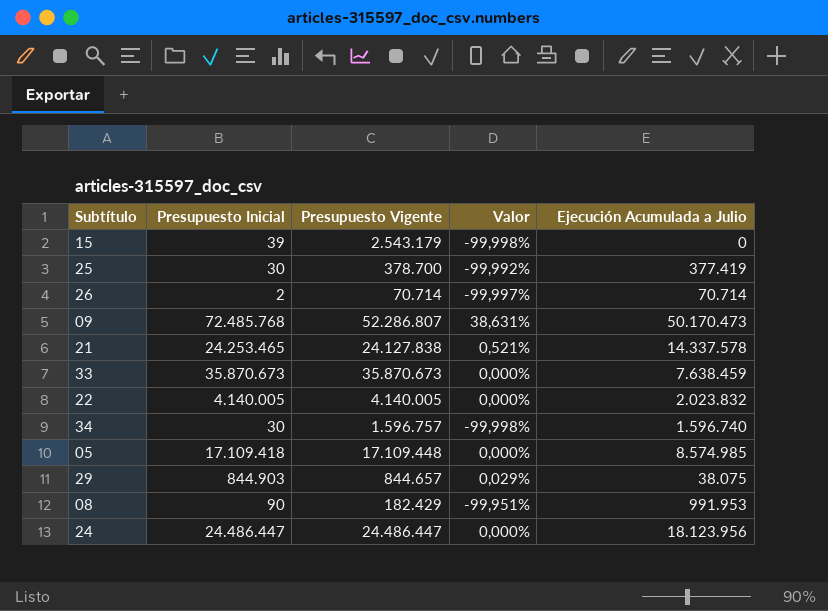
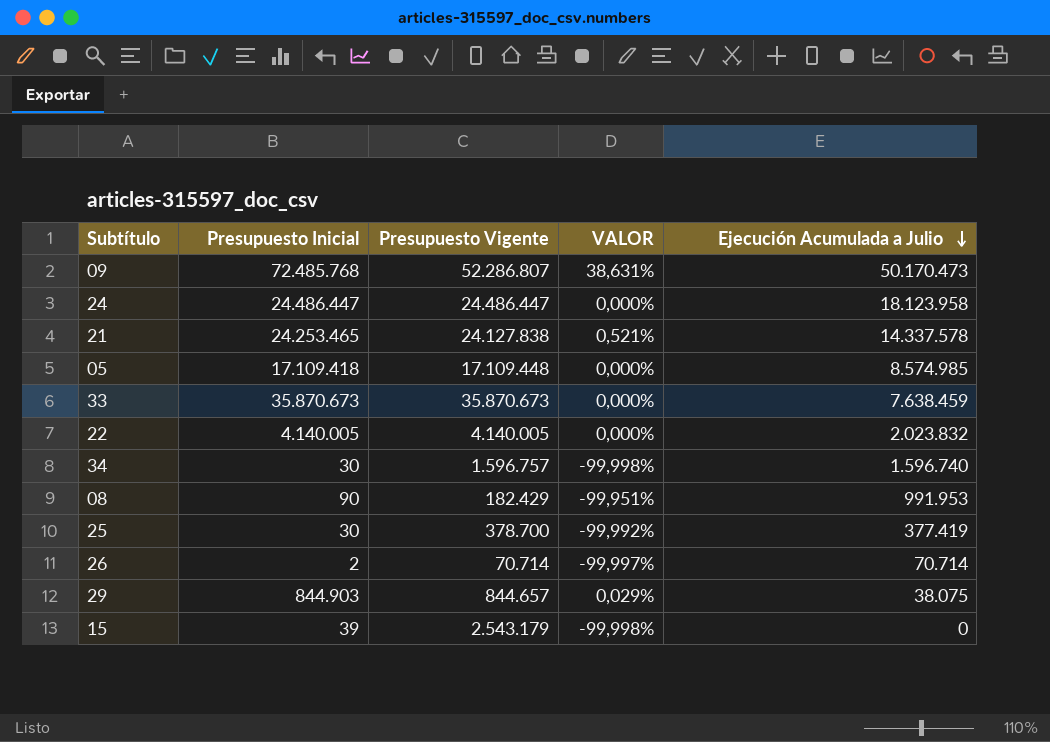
row order: none -> Ejecución Acumulada a Julio descending
column name: Valor -> VALOR
24 | Ejecución Acumulada a Julio: 18.123.956 -> 18.123.958

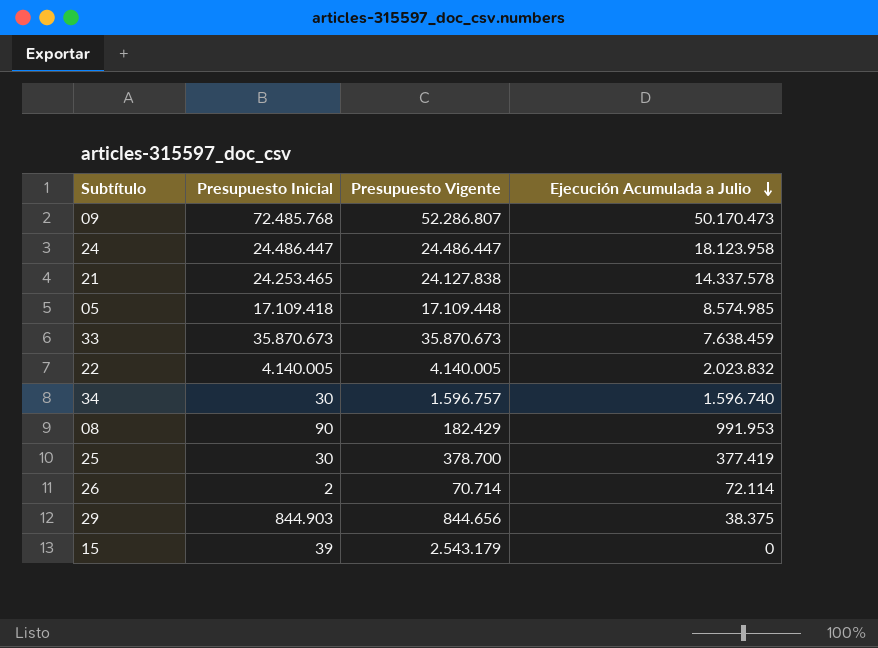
column VALOR | formula: ([Presupuesto Inicial] - [Presupuesto Vigente]) / [Presupuesto Vigente] -> none
26 | Ejecución Acumulada a Julio: 70.714 -> 72.114
29 | Presupuesto Vigente: 844.657 -> 844.656
29 | Ejecución Acumulada a Julio: 38.075 -> 38.375

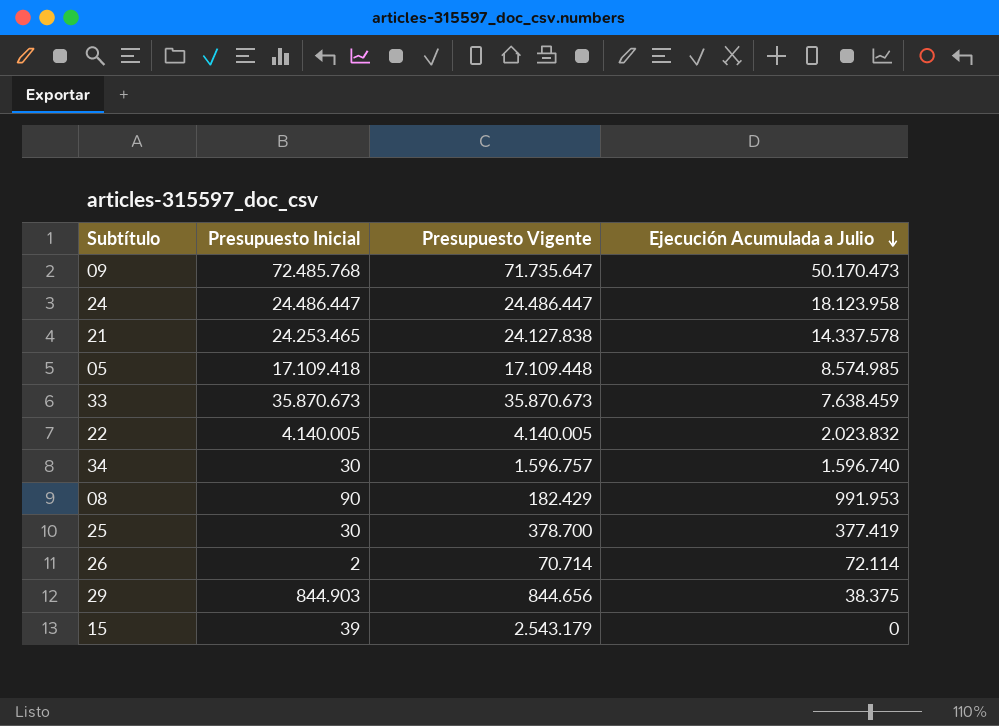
09 | Presupuesto Vigente: 52.286.807 -> 71.735.647

